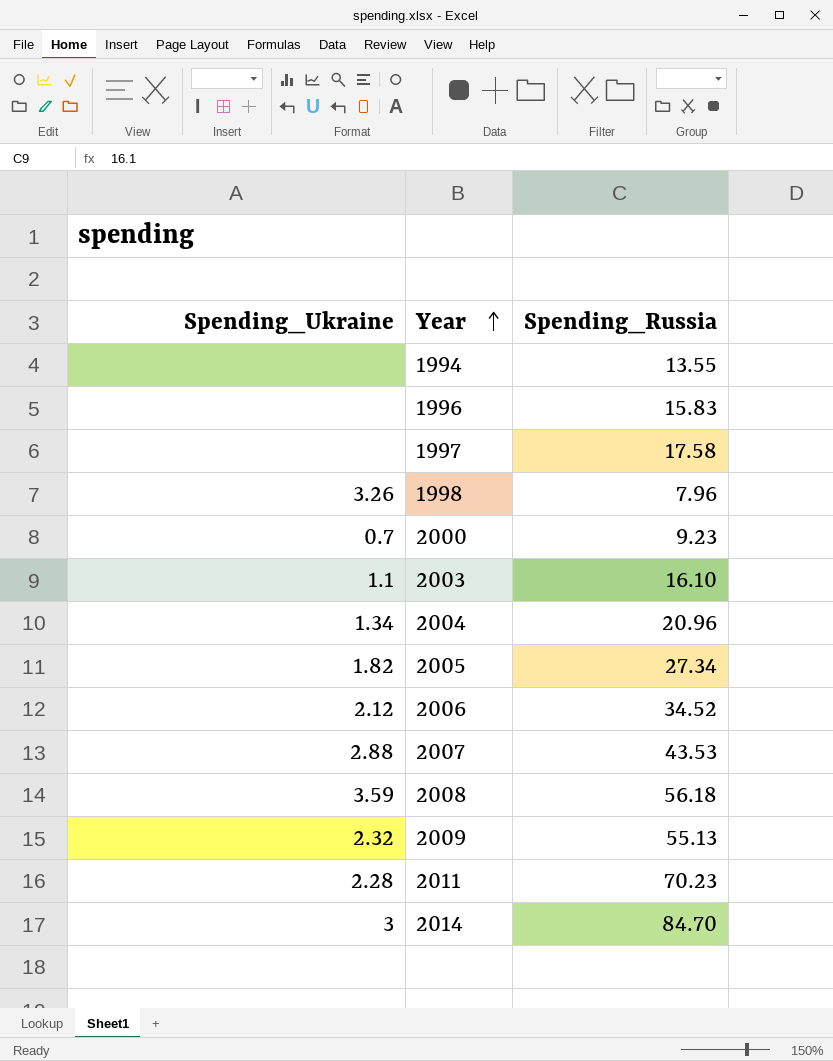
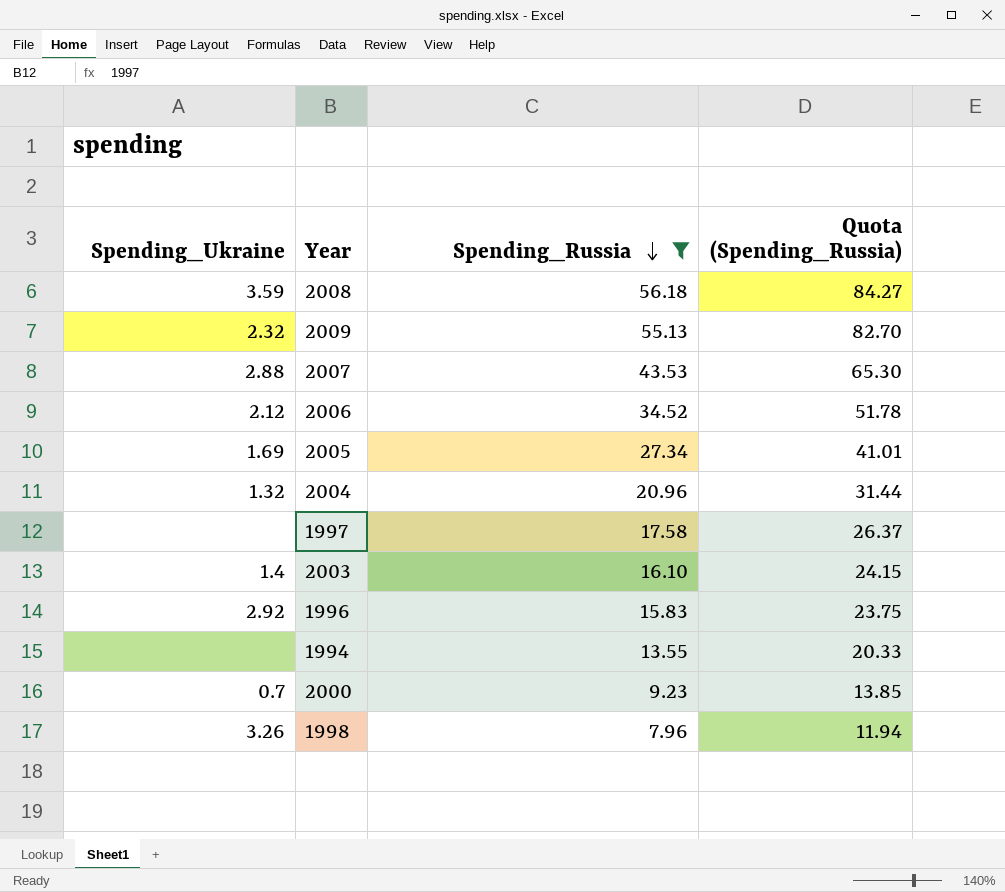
filter: none -> Spending_Russia <= 56.18
row order: Year ascending -> Spending_Russia descending
column Quota (Spending_Russia) | formula: none -> [Spending_Russia] * 1.5
2005 | Spending_Ukraine: 1.82 -> 1.69
2004 | Spending_Ukraine: 1.34 -> 1.32
2003 | Spending_Ukraine: 1.1 -> 1.4
1996 | Spending_Ukraine: none -> 2.92

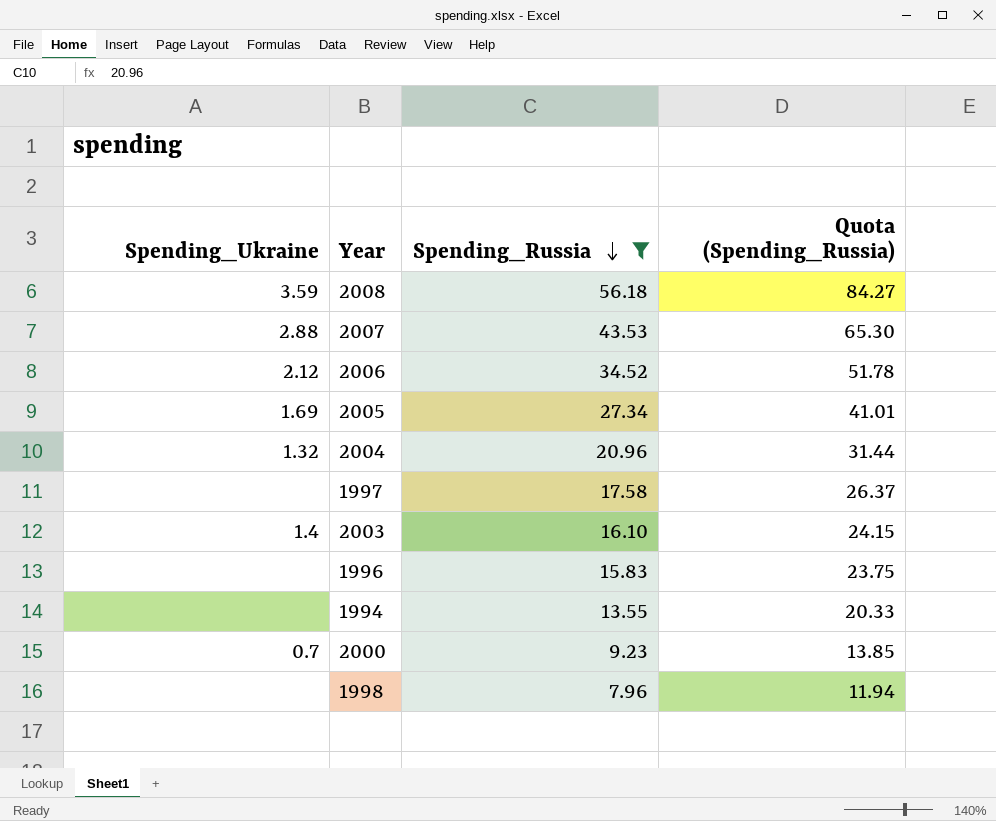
row 2009: 2.32 | 55.13 | 82.70 -> none
1996 | Spending_Ukraine: 2.92 -> none
1998 | Spending_Ukraine: 3.26 -> none

